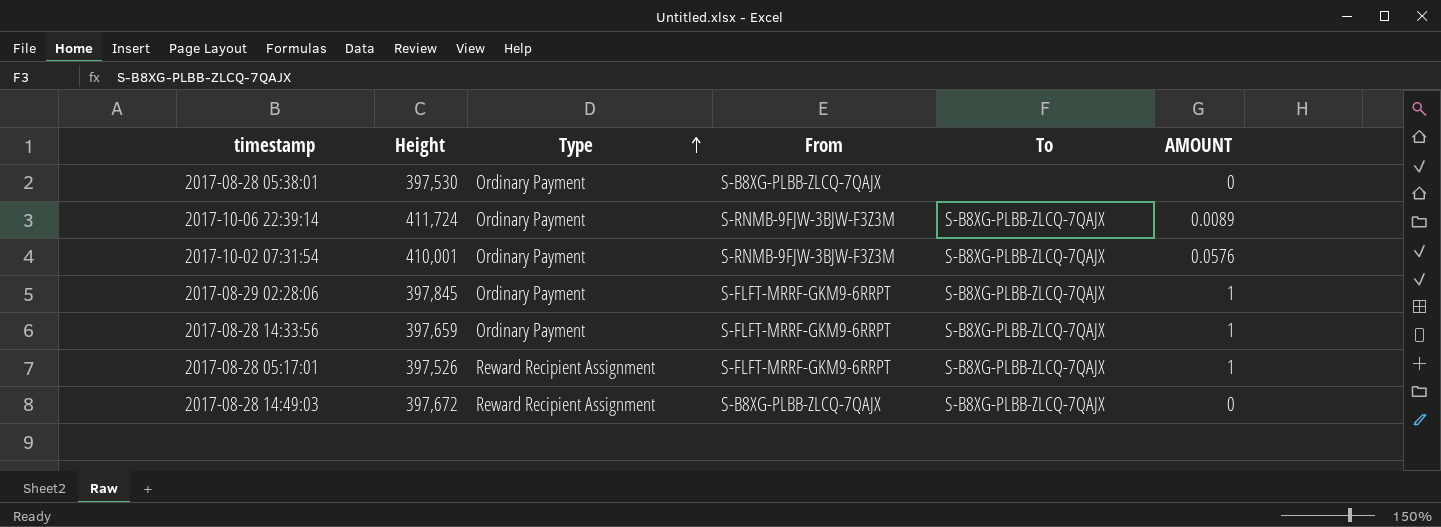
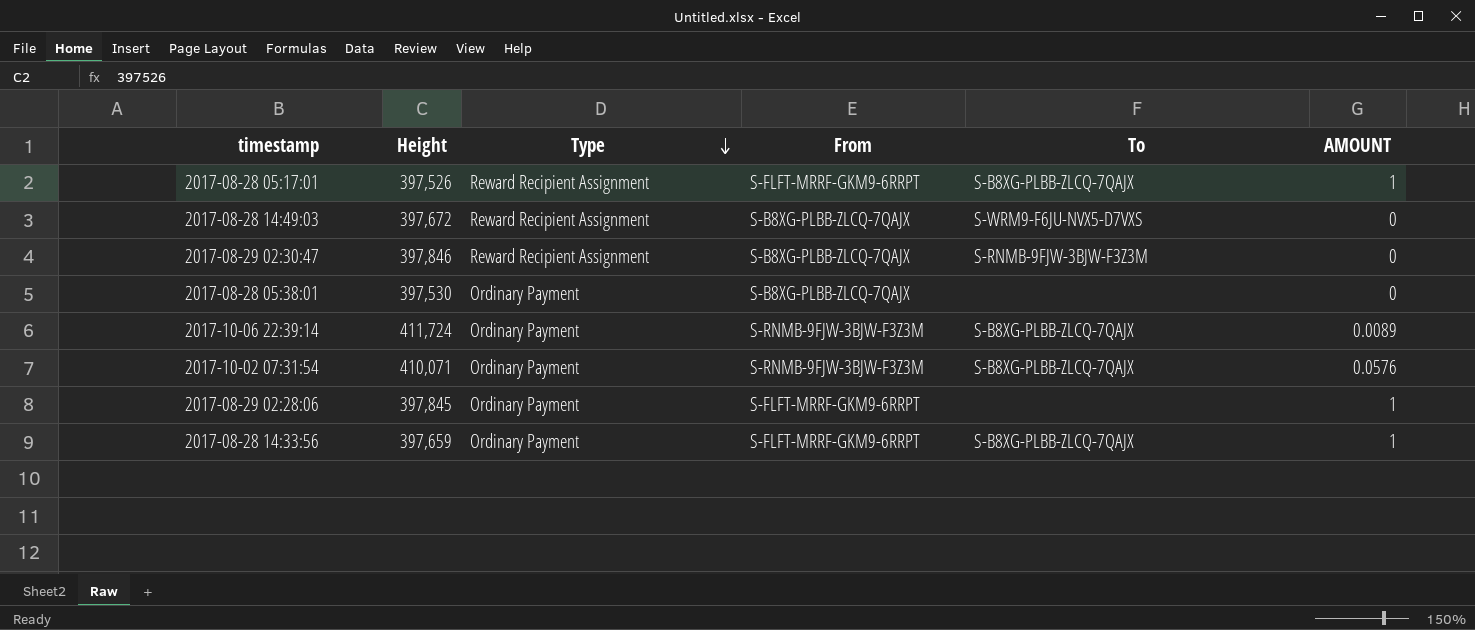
row order: Type ascending -> Type descending
2017-08-28 14:49:03 | To: S-B8XG-PLBB-ZLCQ-7QAJX -> S-WRM9-F6JU-NVX5-D7VXS
row 2017-08-29 02:30:47: none -> 397,846 | Reward Recipient Assignment | S-B8XG-PLBB-ZLCQ-7QAJX | S-RNMB-9FJW-3BJW-F3Z3M | 0
2017-10-02 07:31:54 | Height: 410,001 -> 410,071
2017-08-29 02:28:06 | To: S-B8XG-PLBB-ZLCQ-7QAJX -> none

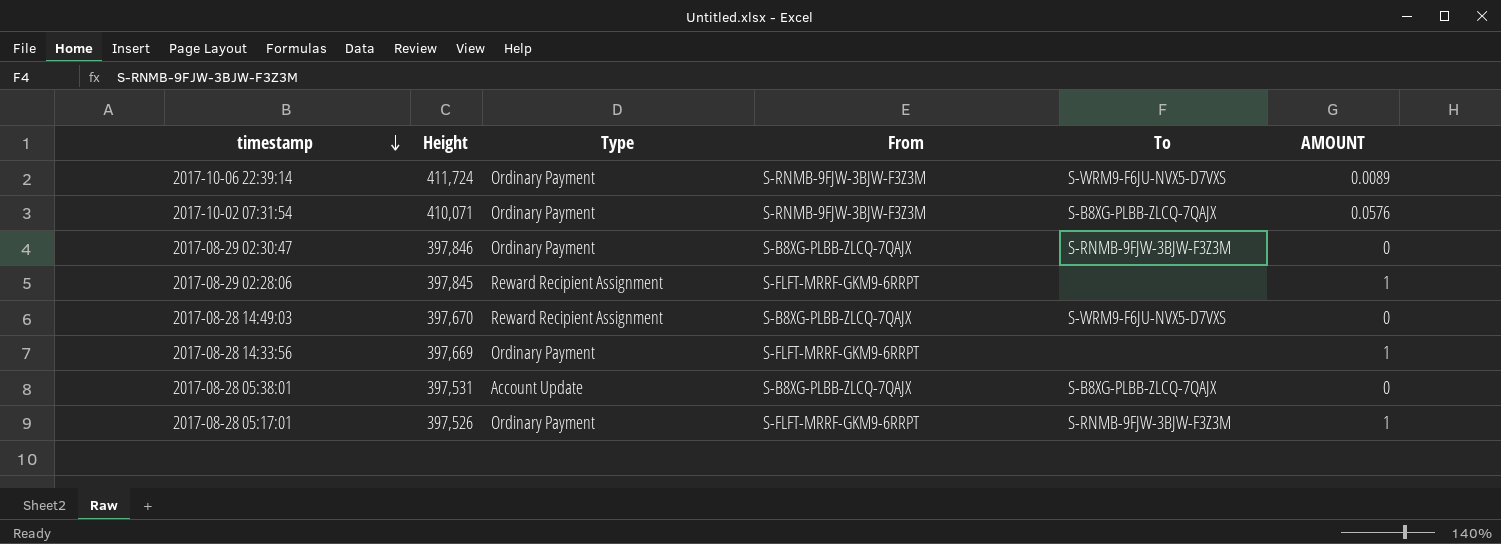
row order: Type descending -> timestamp descending
2017-10-06 22:39:14 | To: S-B8XG-PLBB-ZLCQ-7QAJX -> S-WRM9-F6JU-NVX5-D7VXS
2017-08-29 02:30:47 | Type: Reward Recipient Assignment -> Ordinary Payment
2017-08-29 02:28:06 | Type: Ordinary Payment -> Reward Recipient Assignment
2017-08-28 14:49:03 | Height: 397,672 -> 397,670
2017-08-28 14:33:56 | Height: 397,659 -> 397,669
2017-08-28 14:33:56 | To: S-B8XG-PLBB-ZLCQ-7QAJX -> none
2017-08-28 05:38:01 | Height: 397,530 -> 397,531
2017-08-28 05:38:01 | Type: Ordinary Payment -> Account Update
2017-08-28 05:38:01 | To: none -> S-B8XG-PLBB-ZLCQ-7QAJX
2017-08-28 05:17:01 | Type: Reward Recipient Assignment -> Ordinary Payment
2017-08-28 05:17:01 | To: S-B8XG-PLBB-ZLCQ-7QAJX -> S-RNMB-9FJW-3BJW-F3Z3M

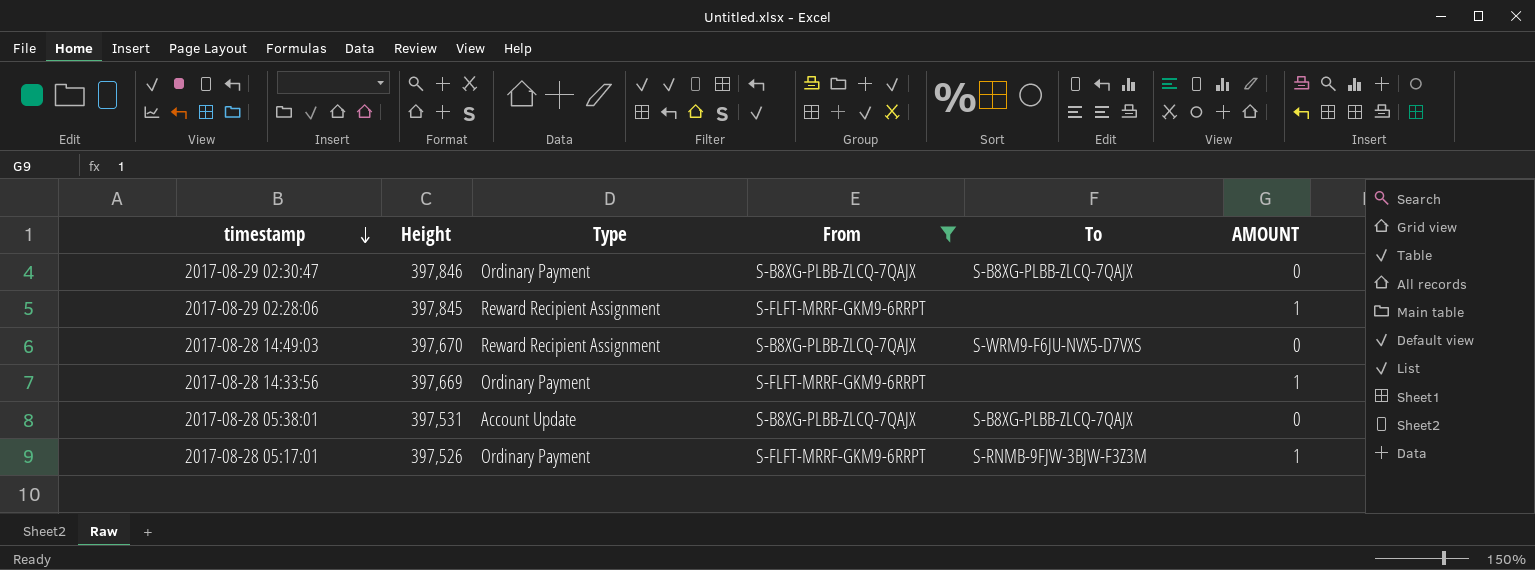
filter: none -> From != S-RNMB-9FJW-3BJW-F3Z3M
2017-08-29 02:30:47 | To: S-RNMB-9FJW-3BJW-F3Z3M -> S-B8XG-PLBB-ZLCQ-7QAJX

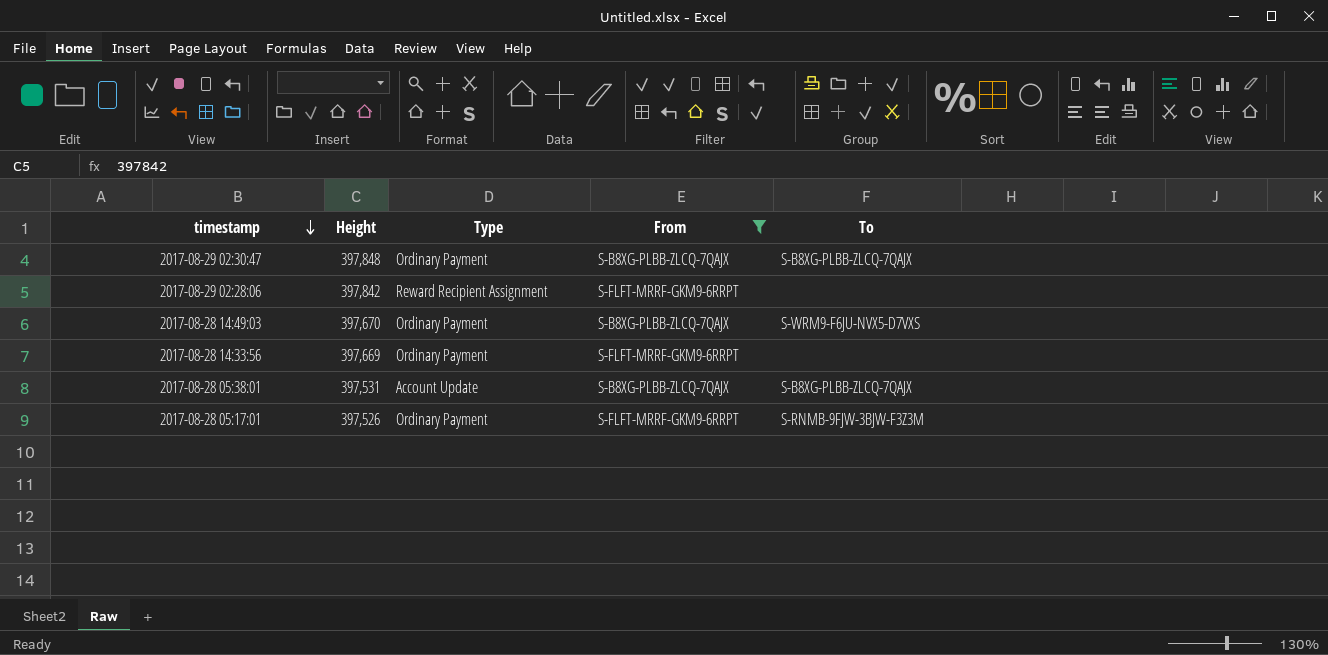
column AMOUNT | position: 6 -> none
2017-08-29 02:30:47 | Height: 397,846 -> 397,848
2017-08-29 02:28:06 | Height: 397,845 -> 397,842
2017-08-28 14:49:03 | Type: Reward Recipient Assignment -> Ordinary Payment

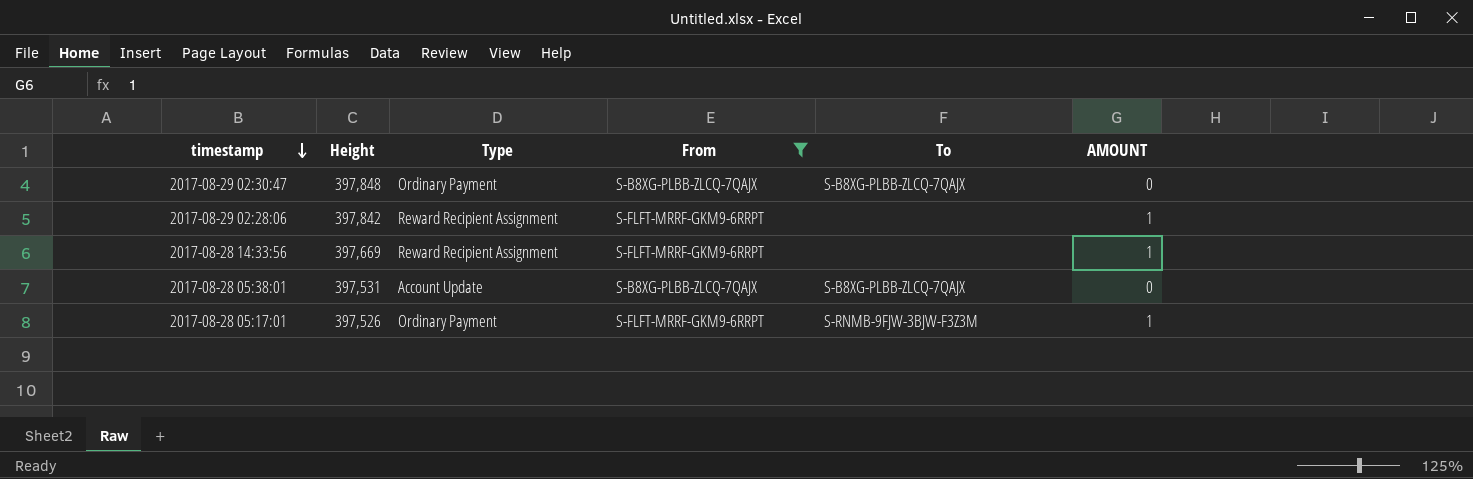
column AMOUNT | position: none -> 6
row 2017-08-28 14:49:03: 397,670 | Ordinary Payment | S-B8XG-PLBB-ZLCQ-7QAJX | S-WRM9-F6JU-NVX5-D7VXS -> none
2017-08-28 14:33:56 | Type: Ordinary Payment -> Reward Recipient Assignment

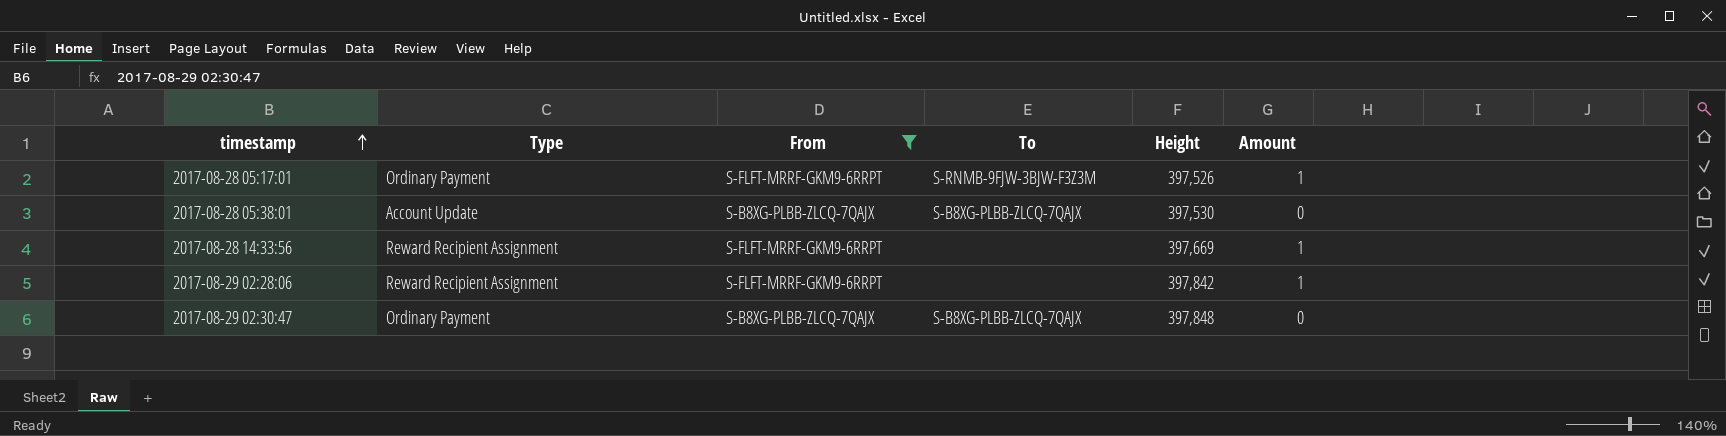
row order: timestamp descending -> timestamp ascending
column Height | position: 2 -> 5
column name: AMOUNT -> Amount
2017-08-28 05:38:01 | Height: 397,531 -> 397,530

